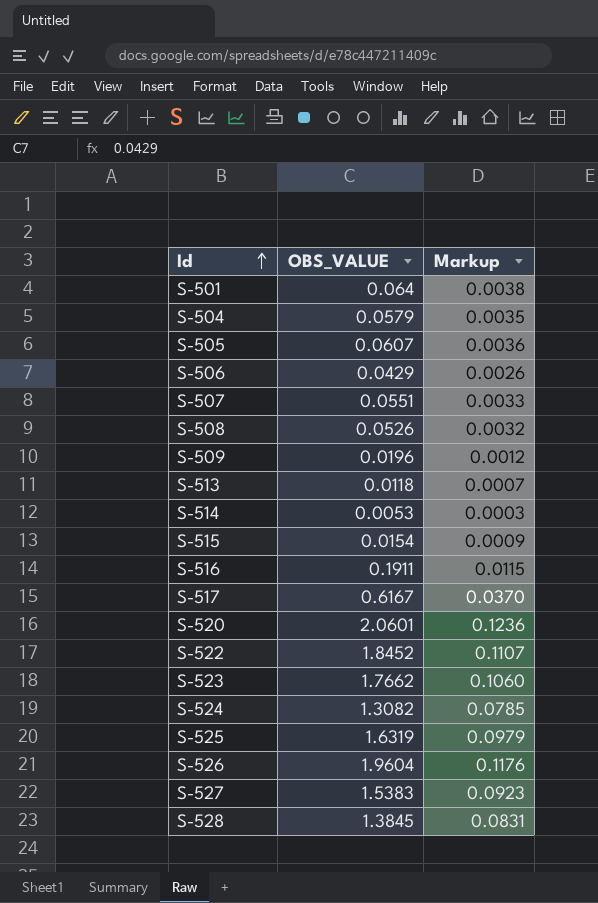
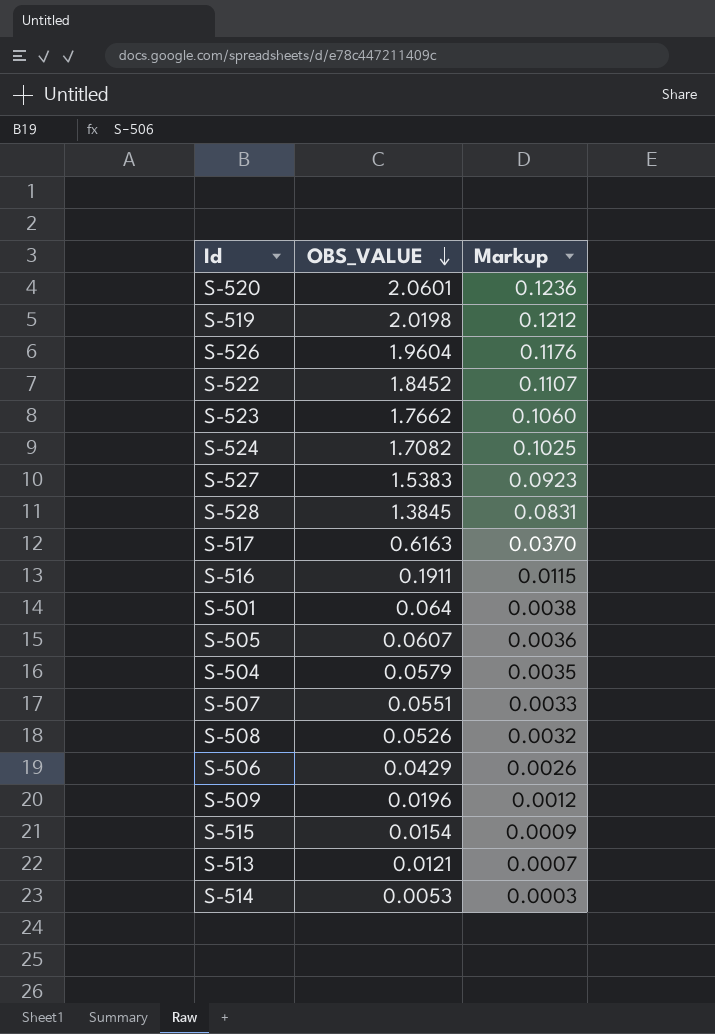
row order: Id ascending -> OBS_VALUE descending
row S-525: 1.6319 | 0.0979 -> none
row S-519: none -> 2.0198 | 0.1212
S-524 | OBS_VALUE: 1.3082 -> 1.7082
S-524 | Markup: 0.0785 -> 0.1025
S-517 | OBS_VALUE: 0.6167 -> 0.6163
S-513 | OBS_VALUE: 0.0118 -> 0.0121

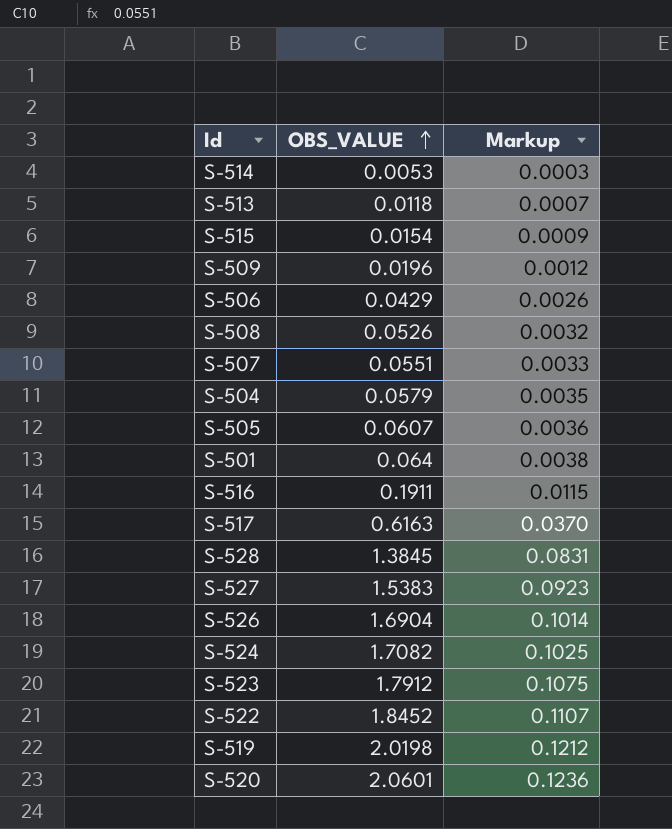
row order: OBS_VALUE descending -> OBS_VALUE ascending
S-513 | OBS_VALUE: 0.0121 -> 0.0118
S-526 | OBS_VALUE: 1.9604 -> 1.6904
S-526 | Markup: 0.1176 -> 0.1014
S-523 | OBS_VALUE: 1.7662 -> 1.7912
S-523 | Markup: 0.1060 -> 0.1075

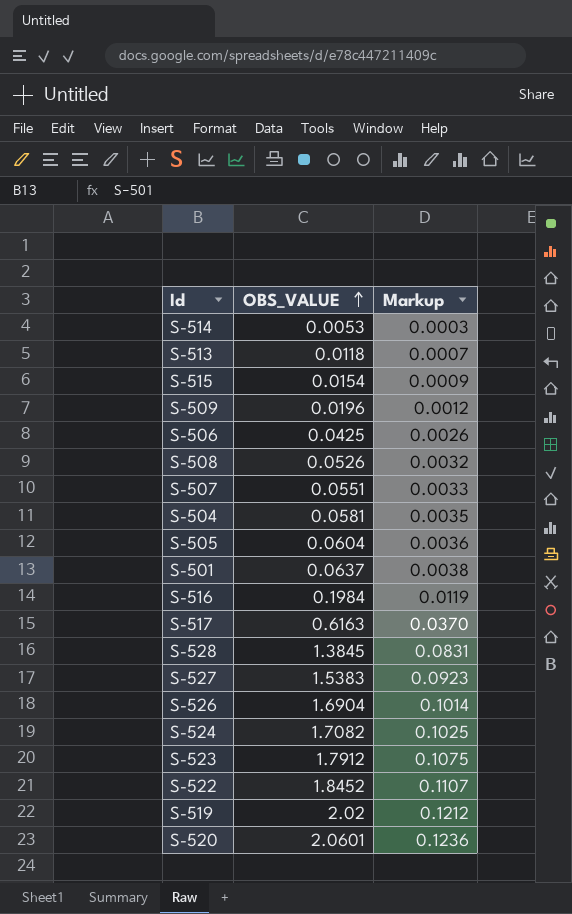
S-506 | OBS_VALUE: 0.0429 -> 0.0425
S-504 | OBS_VALUE: 0.0579 -> 0.0581
S-505 | OBS_VALUE: 0.0607 -> 0.0604
S-501 | OBS_VALUE: 0.064 -> 0.0637
S-516 | OBS_VALUE: 0.1911 -> 0.1984
S-516 | Markup: 0.0115 -> 0.0119
S-519 | OBS_VALUE: 2.0198 -> 2.02

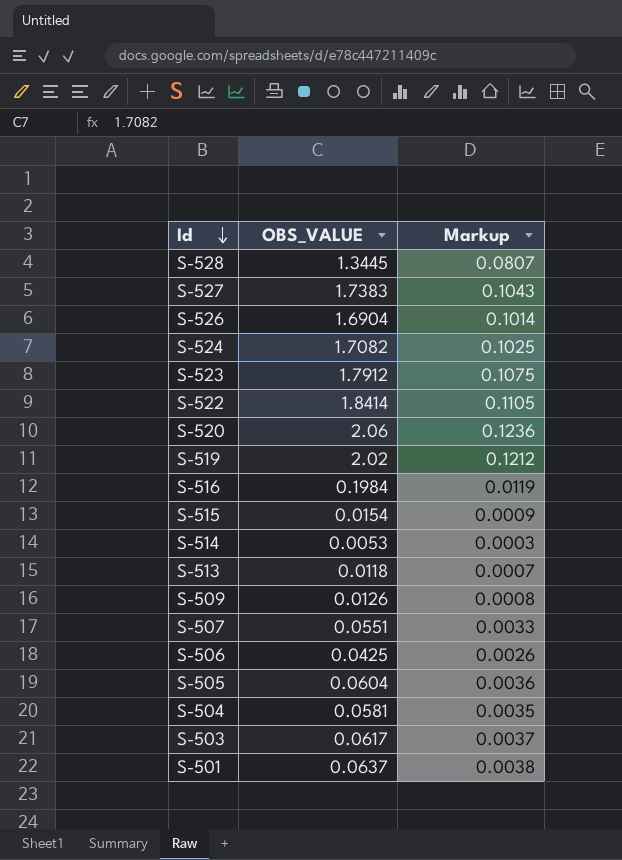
row order: OBS_VALUE ascending -> Id descending
row S-508: 0.0526 | 0.0032 -> none
row S-517: 0.6163 | 0.0370 -> none
S-528 | OBS_VALUE: 1.3845 -> 1.3445
S-528 | Markup: 0.0831 -> 0.0807
S-527 | OBS_VALUE: 1.5383 -> 1.7383
S-527 | Markup: 0.0923 -> 0.1043
S-522 | OBS_VALUE: 1.8452 -> 1.8414
S-522 | Markup: 0.1107 -> 0.1105
S-520 | OBS_VALUE: 2.0601 -> 2.06
S-509 | OBS_VALUE: 0.0196 -> 0.0126
S-509 | Markup: 0.0012 -> 0.0008
row S-503: none -> 0.0617 | 0.0037

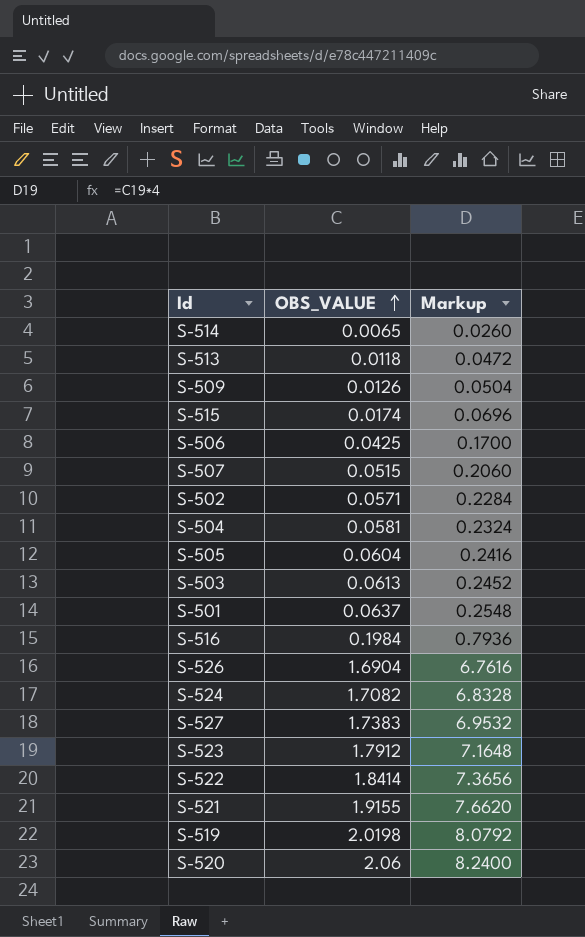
row order: Id descending -> OBS_VALUE ascending
column Markup | formula: [OBS_VALUE] * 0.06 -> [OBS_VALUE] * 4
row S-528: 1.3445 | 0.0807 -> none
S-514 | OBS_VALUE: 0.0053 -> 0.0065
S-515 | OBS_VALUE: 0.0154 -> 0.0174
S-507 | OBS_VALUE: 0.0551 -> 0.0515
row S-502: none -> 0.0571 | 0.2284
S-503 | OBS_VALUE: 0.0617 -> 0.0613
row S-521: none -> 1.9155 | 7.6620
S-519 | OBS_VALUE: 2.02 -> 2.0198

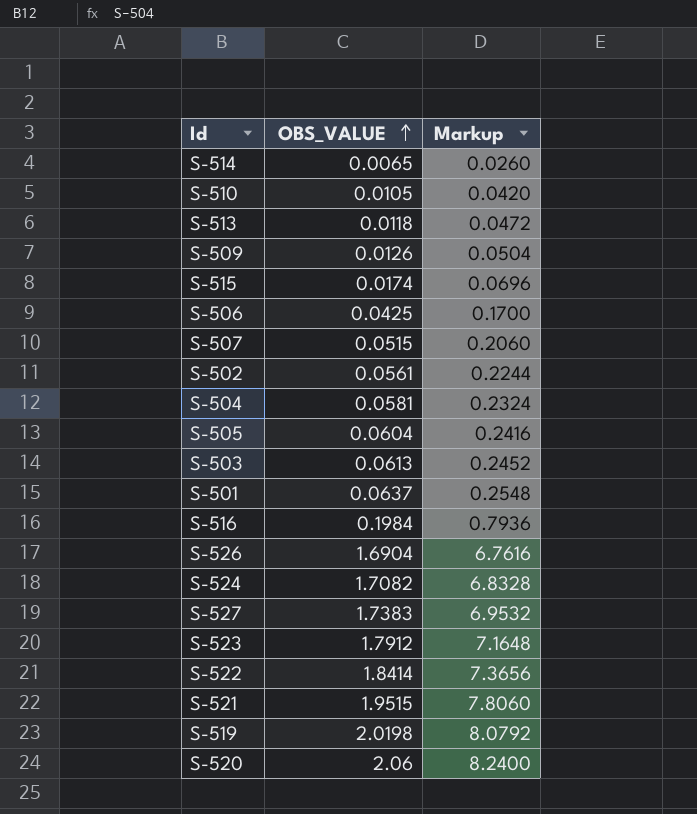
row S-510: none -> 0.0105 | 0.0420
S-502 | OBS_VALUE: 0.0571 -> 0.0561
S-502 | Markup: 0.2284 -> 0.2244
S-521 | OBS_VALUE: 1.9155 -> 1.9515
S-521 | Markup: 7.6620 -> 7.8060

